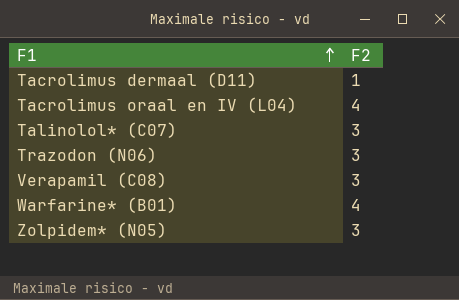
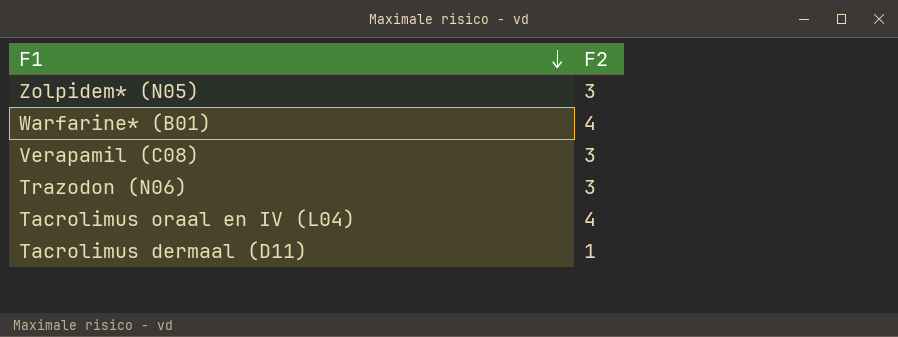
row order: F1 ascending -> F1 descending
row Talinolol* (C07): 3 -> none

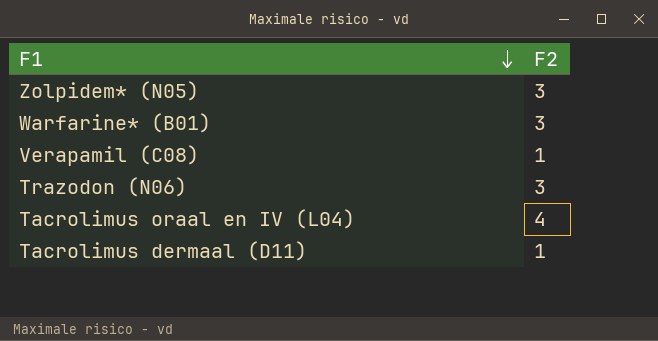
Warfarine* (B01) | F2: 4 -> 3
Verapamil (C08) | F2: 3 -> 1

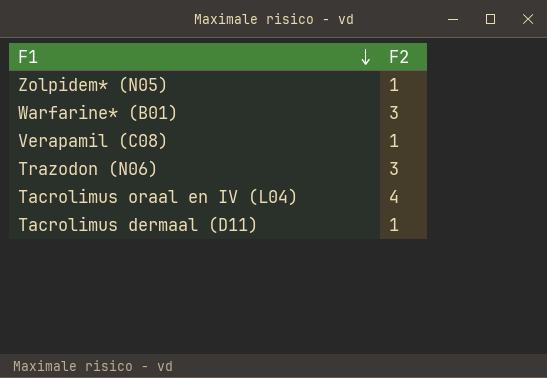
Zolpidem* (N05) | F2: 3 -> 1

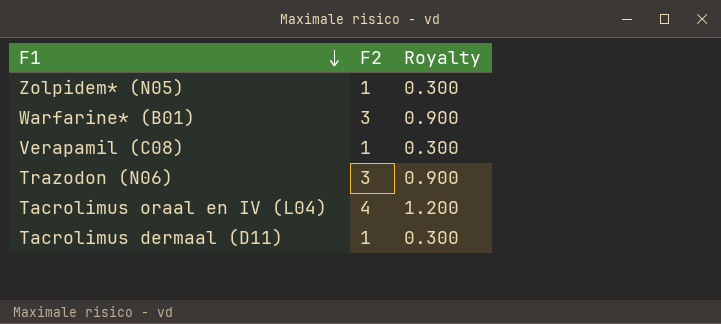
column Royalty | formula: none -> [F2] * 0.3

